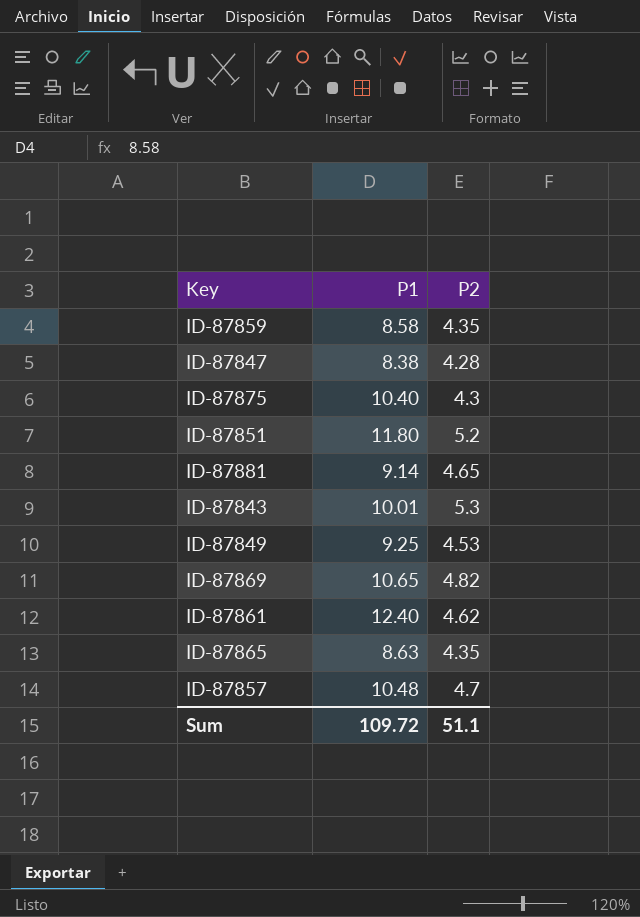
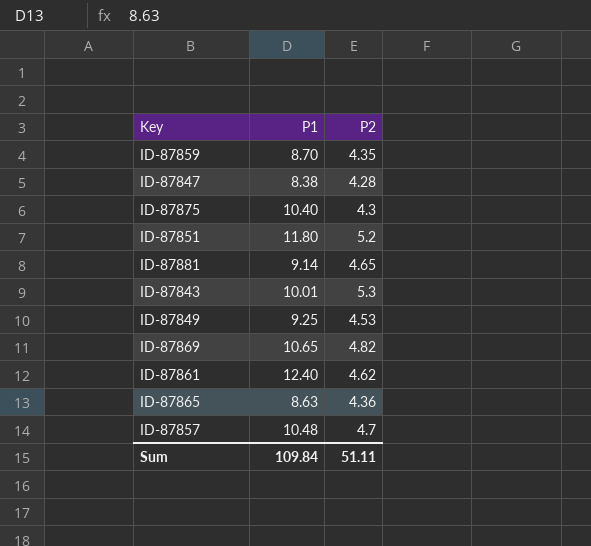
ID-87859 | P1: 8.58 -> 8.70
ID-87865 | P2: 4.35 -> 4.36
Sum | P1: 109.72 -> 109.84
Sum | P2: 51.1 -> 51.11

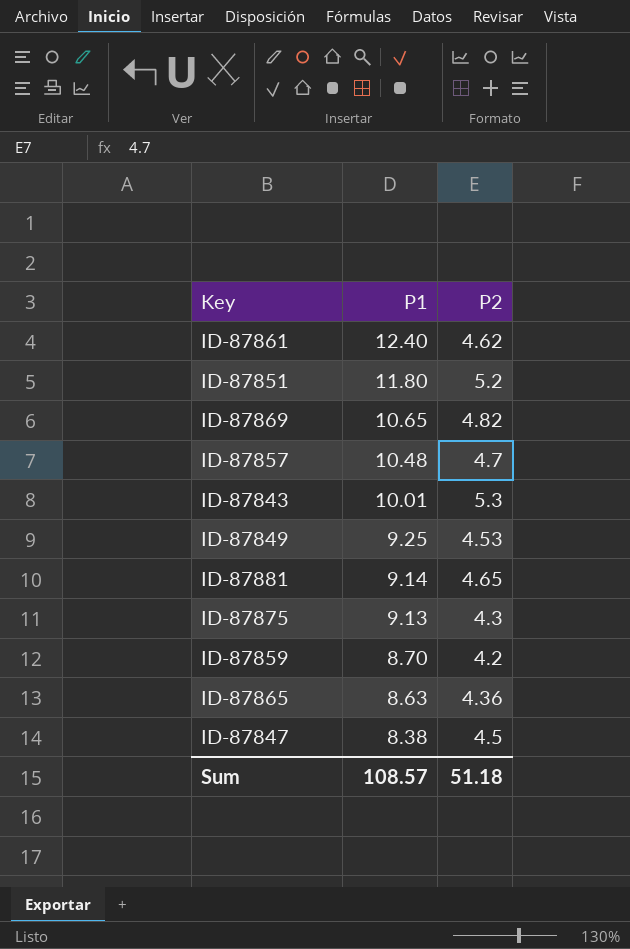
row order: none -> P1 descending
ID-87875 | P1: 10.40 -> 9.13
ID-87859 | P2: 4.35 -> 4.2
ID-87847 | P2: 4.28 -> 4.5
Sum | P1: 109.84 -> 108.57
Sum | P2: 51.11 -> 51.18

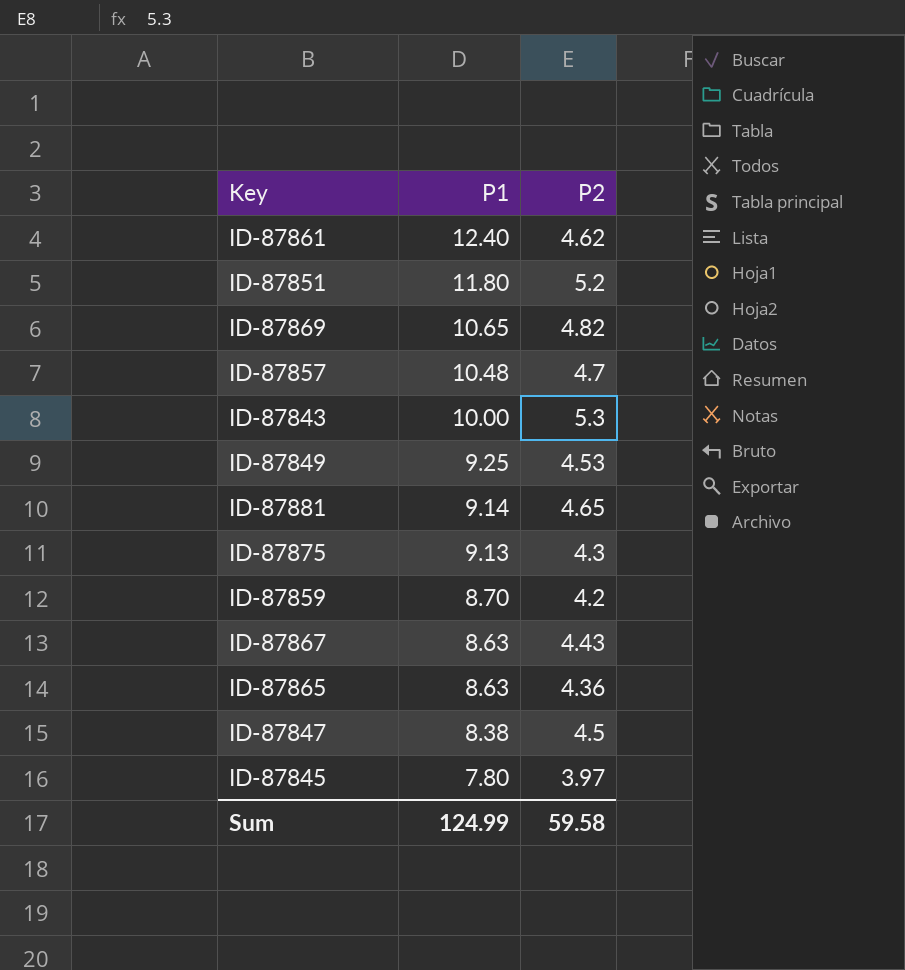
ID-87843 | P1: 10.01 -> 10.00
row ID-87867: none -> 8.63 | 4.43
row ID-87845: none -> 7.80 | 3.97
Sum | P1: 108.57 -> 124.99
Sum | P2: 51.18 -> 59.58

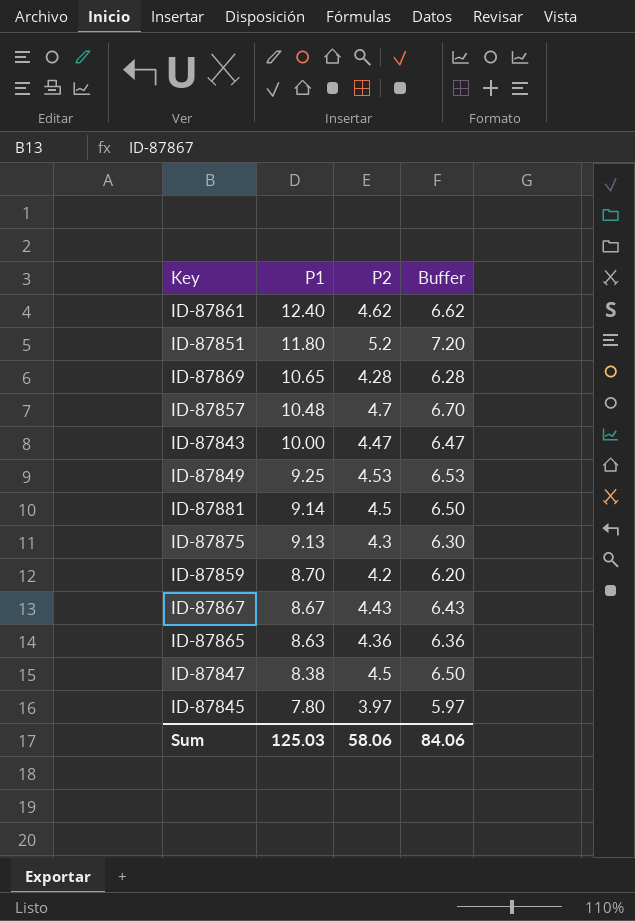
column Buffer | formula: none -> [P2] + 2
ID-87869 | P2: 4.82 -> 4.28
ID-87843 | P2: 5.3 -> 4.47
ID-87881 | P2: 4.65 -> 4.5
ID-87867 | P1: 8.63 -> 8.67
Sum | P1: 124.99 -> 125.03
Sum | P2: 59.58 -> 58.06

